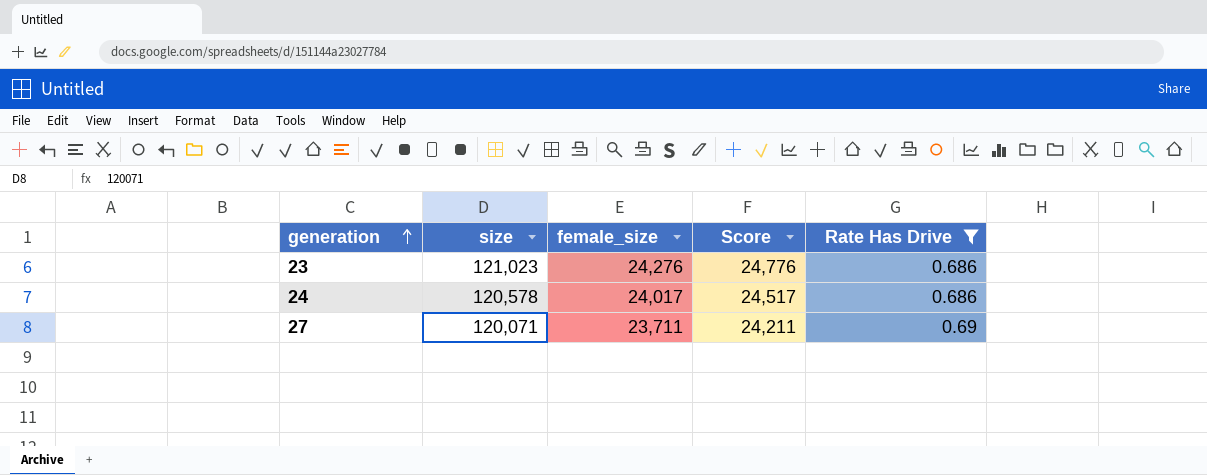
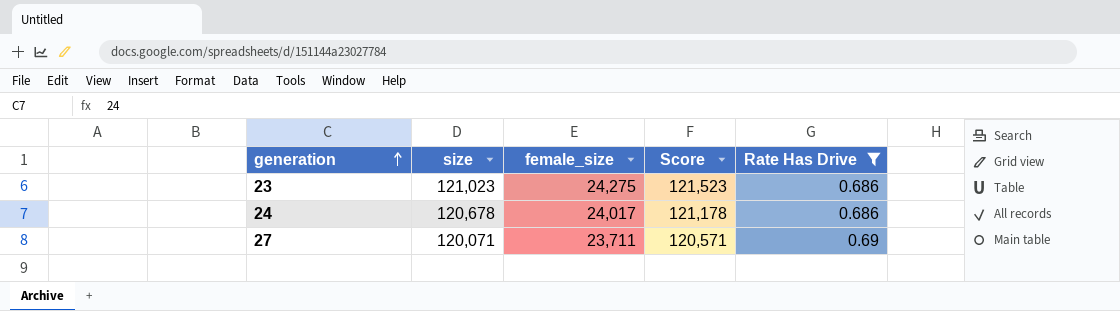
column Score | formula: [female_size] + 500 -> [size] + 500
23 | female_size: 24,276 -> 24,275
24 | size: 120,578 -> 120,678

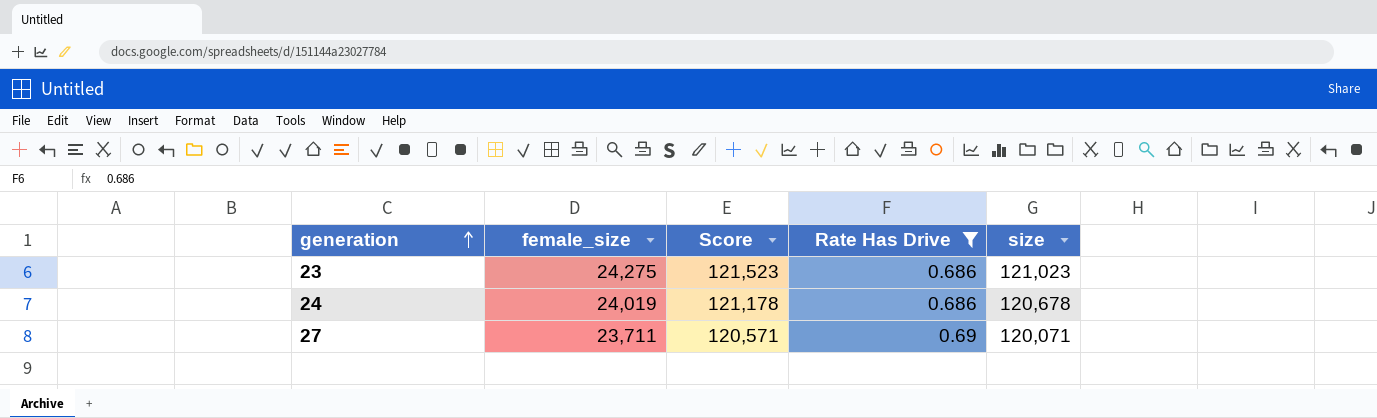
column size | position: 2 -> 5
24 | female_size: 24,017 -> 24,019

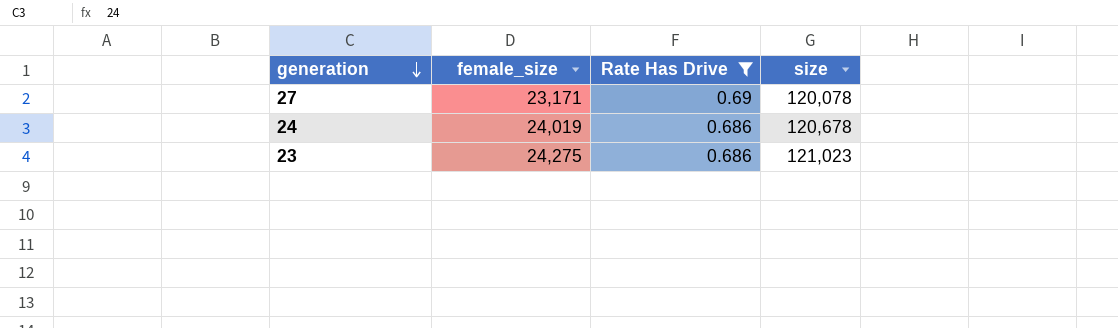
row order: generation ascending -> generation descending
column Score | formula: [size] + 500 -> none
27 | female_size: 23,711 -> 23,171
27 | size: 120,071 -> 120,078

